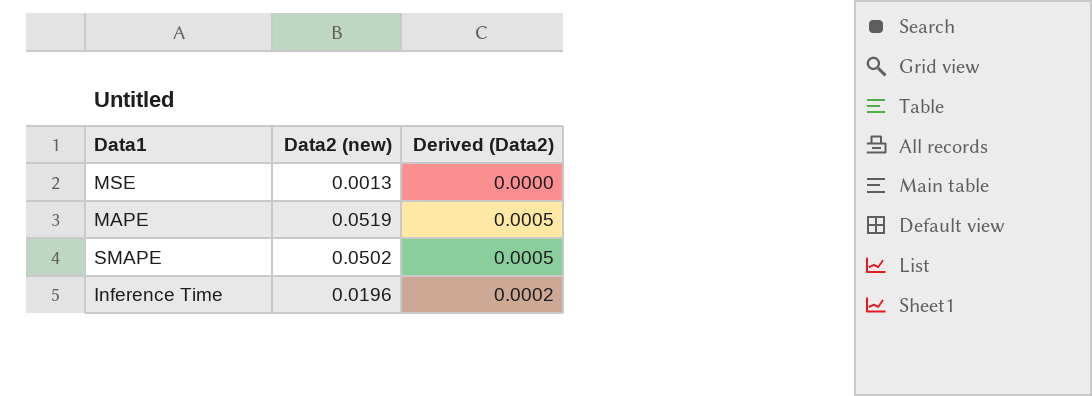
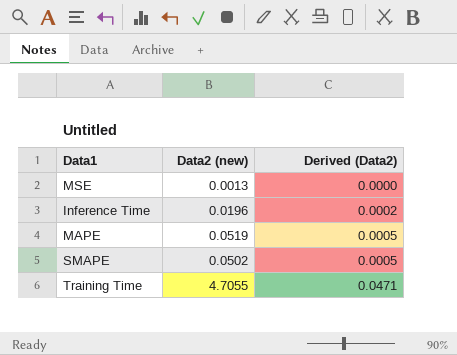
row order: none -> Derived (Data2) ascending
row Training Time: none -> 4.7055 | 0.0471

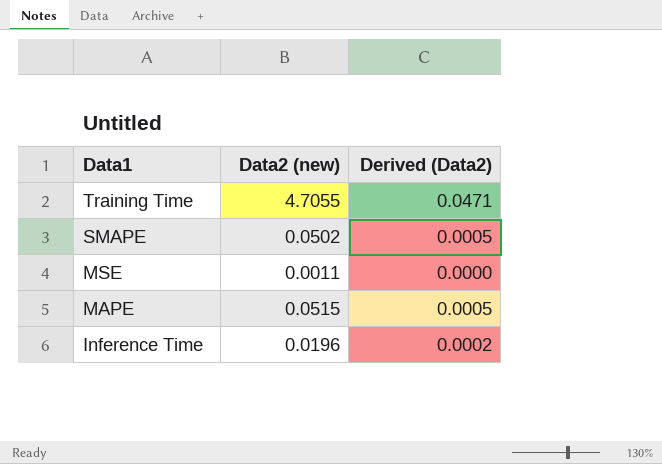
row order: Derived (Data2) ascending -> Data1 descending
MSE | Data2 (new): 0.0013 -> 0.0011
MAPE | Data2 (new): 0.0519 -> 0.0515

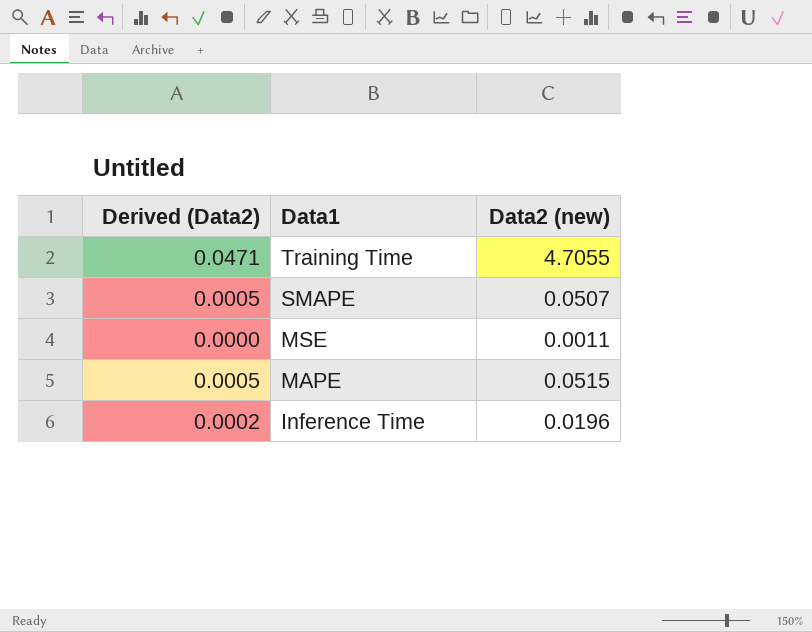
column Derived (Data2) | position: 3 -> 1
SMAPE | Data2 (new): 0.0502 -> 0.0507

